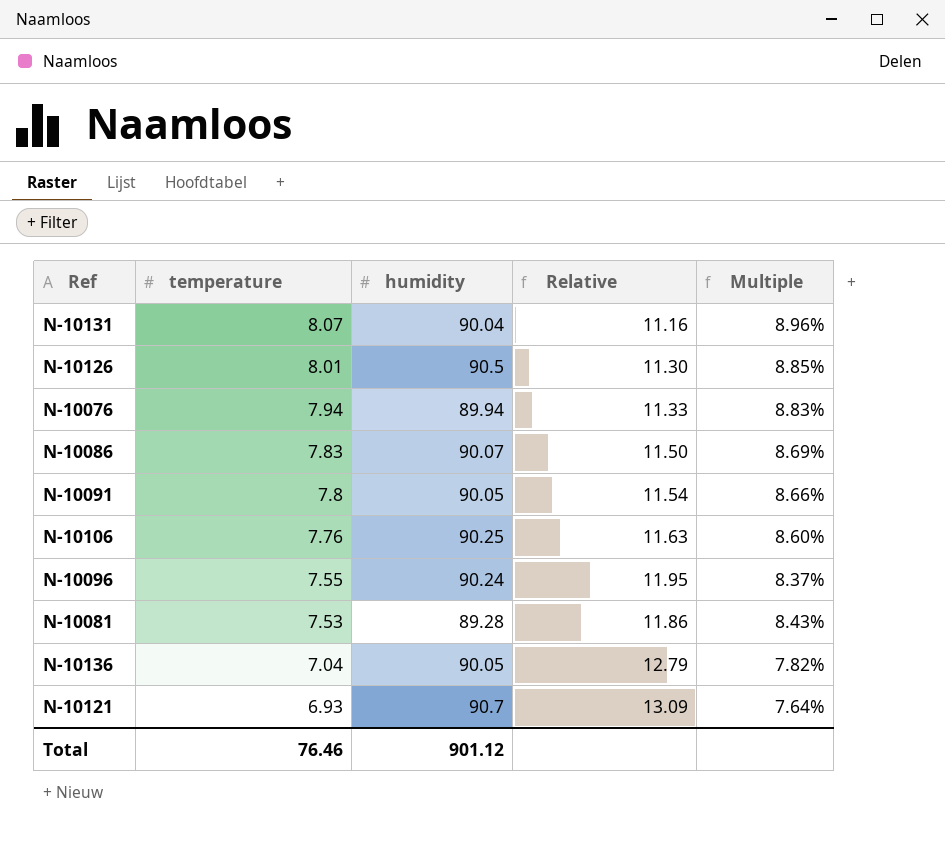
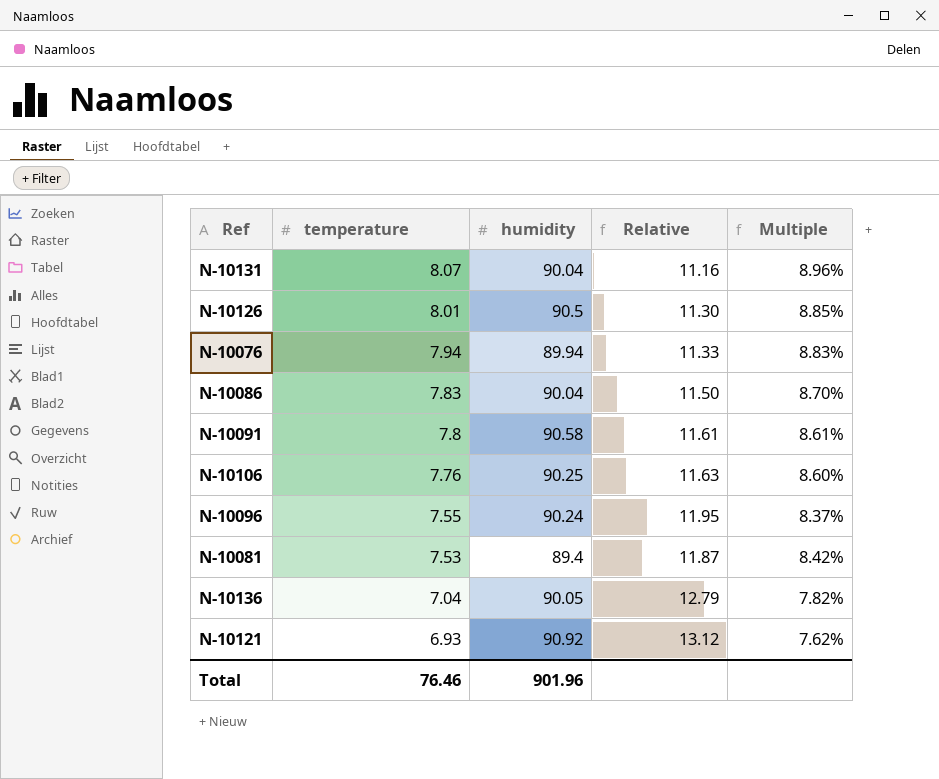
N-10086 | humidity: 90.07 -> 90.04
N-10086 | Multiple: 8.69% -> 8.70%
N-10091 | humidity: 90.05 -> 90.58
N-10091 | Relative: 11.54 -> 11.61
N-10091 | Multiple: 8.66% -> 8.61%
N-10081 | humidity: 89.28 -> 89.4
N-10081 | Relative: 11.86 -> 11.87
N-10081 | Multiple: 8.43% -> 8.42%
N-10121 | humidity: 90.7 -> 90.92
N-10121 | Relative: 13.09 -> 13.12
N-10121 | Multiple: 7.64% -> 7.62%
Total | humidity: 901.12 -> 901.96

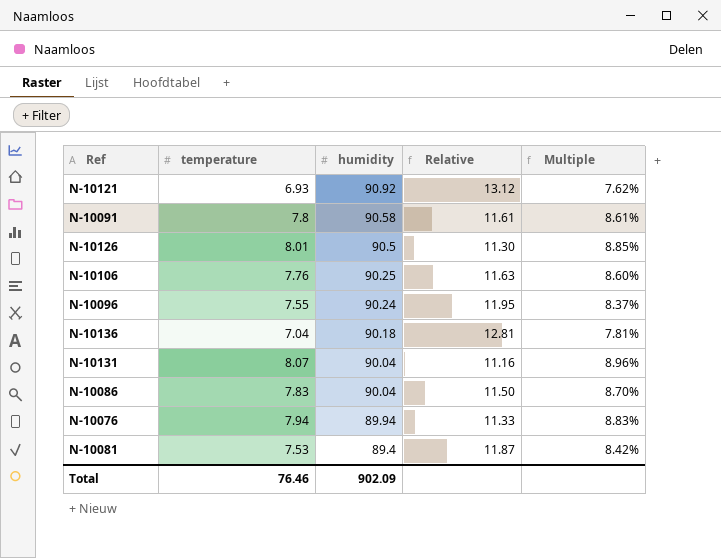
row order: temperature descending -> humidity descending
N-10136 | humidity: 90.05 -> 90.18
N-10136 | Relative: 12.79 -> 12.81
N-10136 | Multiple: 7.82% -> 7.81%
Total | humidity: 901.96 -> 902.09

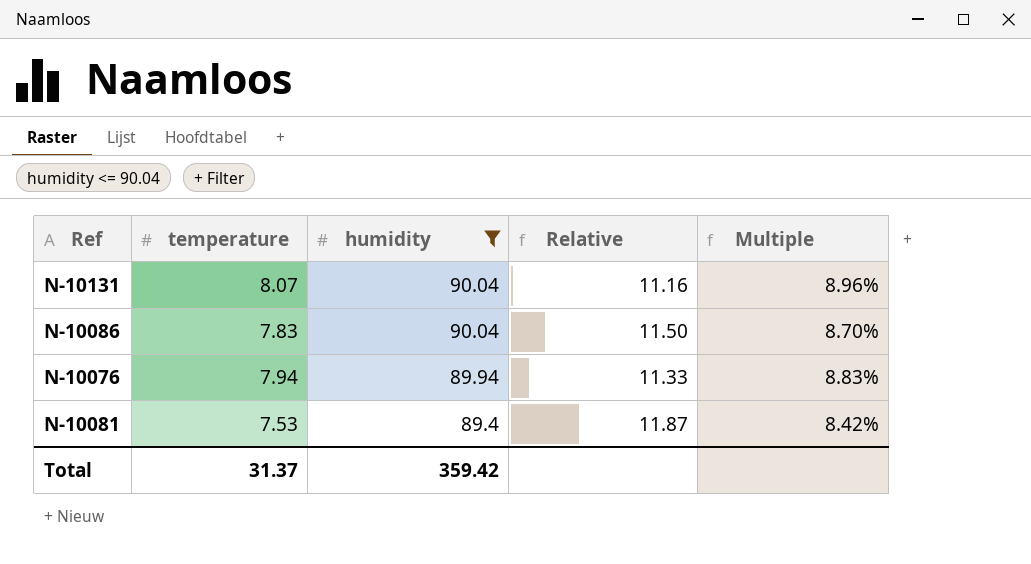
filter: none -> humidity <= 90.04
Total | temperature: 76.46 -> 31.37
Total | humidity: 902.09 -> 359.42

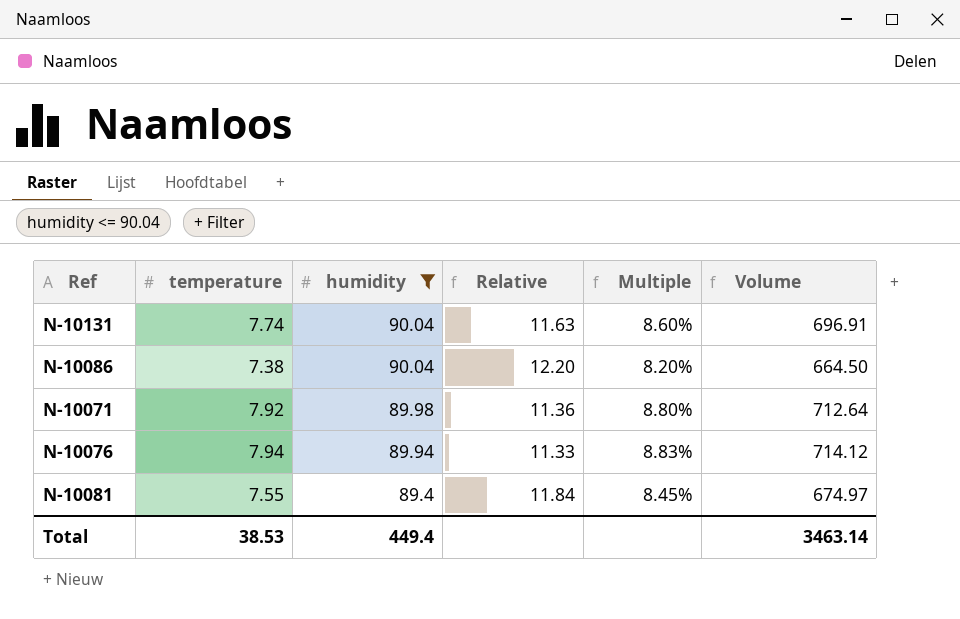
column Volume | formula: none -> [temperature] * [humidity]
N-10131 | temperature: 8.07 -> 7.74
N-10131 | Relative: 11.16 -> 11.63
N-10131 | Multiple: 8.96% -> 8.60%
N-10086 | temperature: 7.83 -> 7.38
N-10086 | Relative: 11.50 -> 12.20
N-10086 | Multiple: 8.70% -> 8.20%
row N-10071: none -> 7.92 | 89.98 | 11.36 | 8.80% | 712.64
N-10081 | temperature: 7.53 -> 7.55
N-10081 | Relative: 11.87 -> 11.84
N-10081 | Multiple: 8.42% -> 8.45%
Total | temperature: 31.37 -> 38.53
Total | humidity: 359.42 -> 449.4

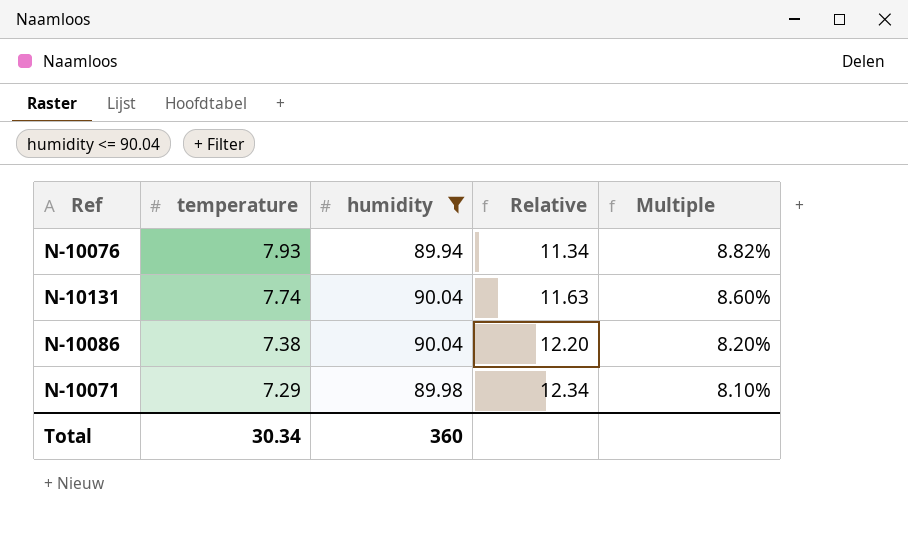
row order: humidity descending -> temperature descending
column Volume | formula: [temperature] * [humidity] -> none
row N-10081: 7.55 | 89.4 | 11.84 | 8.45% | 674.97 -> none
N-10076 | temperature: 7.94 -> 7.93
N-10076 | Relative: 11.33 -> 11.34
N-10076 | Multiple: 8.83% -> 8.82%
N-10071 | temperature: 7.92 -> 7.29
N-10071 | Relative: 11.36 -> 12.34
N-10071 | Multiple: 8.80% -> 8.10%
Total | temperature: 38.53 -> 30.34
Total | humidity: 449.4 -> 360

